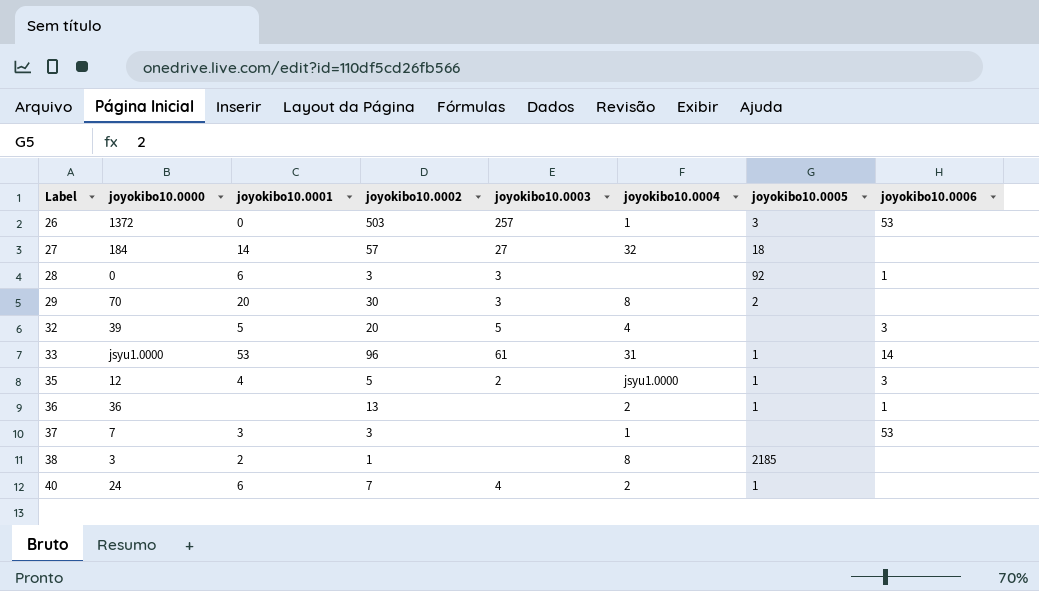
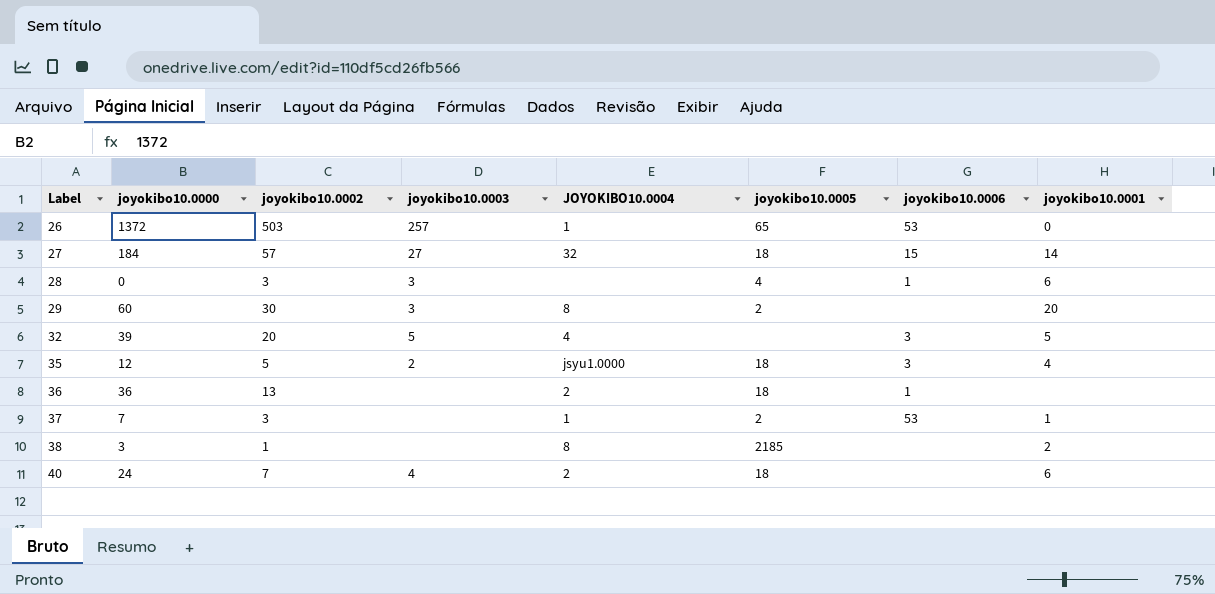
column name: joyokibo10.0004 -> JOYOKIBO10.0004
column joyokibo10.0001 | position: 3 -> 8
row 33: jsyu1.0000 | 53 | 96 | 61 | 31 | 1 | 14 -> none
26 | joyokibo10.0005: 3 -> 65
27 | joyokibo10.0006: none -> 15
28 | joyokibo10.0005: 92 -> 4
29 | joyokibo10.0000: 70 -> 60
35 | joyokibo10.0005: 1 -> 18
36 | joyokibo10.0005: 1 -> 18
37 | joyokibo10.0005: none -> 2
37 | joyokibo10.0001: 3 -> 1
40 | joyokibo10.0005: 1 -> 18

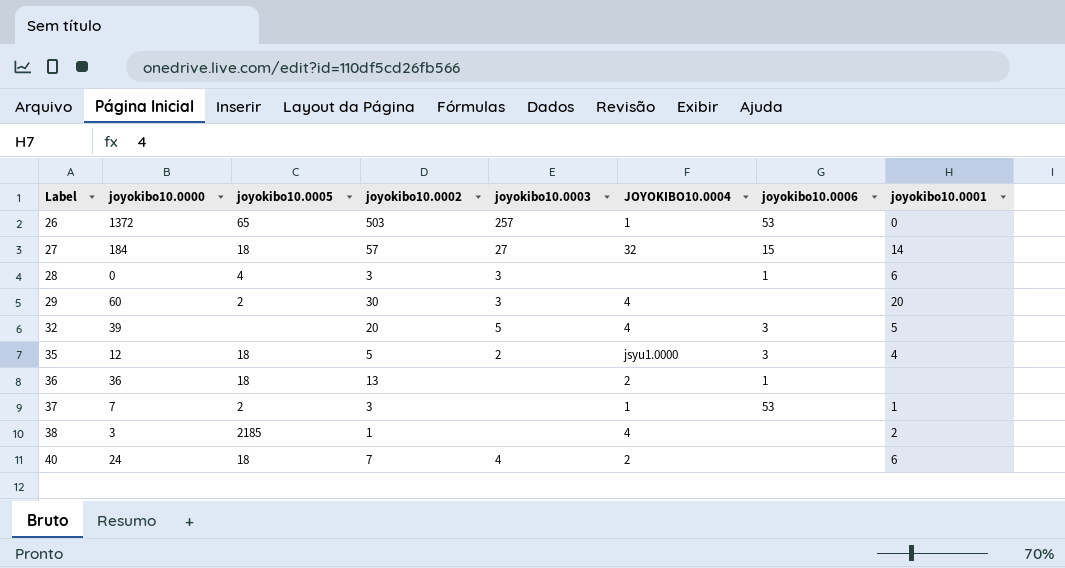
column joyokibo10.0005 | position: 6 -> 3
29 | JOYOKIBO10.0004: 8 -> 4
38 | JOYOKIBO10.0004: 8 -> 4

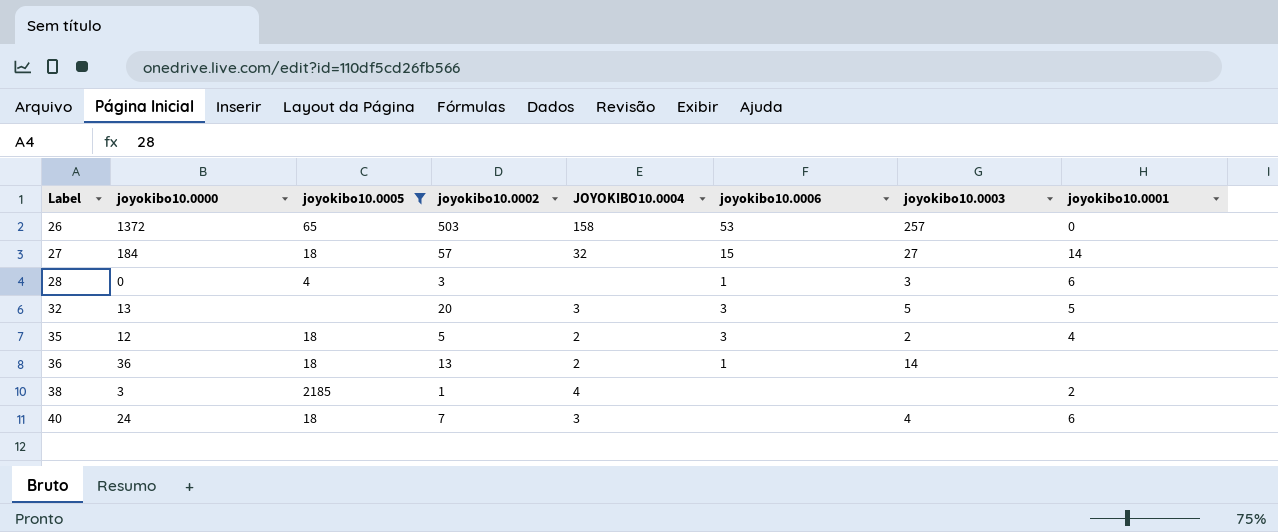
filter: none -> joyokibo10.0005 != 2
column joyokibo10.0003 | position: 5 -> 7
26 | JOYOKIBO10.0004: 1 -> 158
32 | joyokibo10.0000: 39 -> 13
32 | JOYOKIBO10.0004: 4 -> 3
35 | JOYOKIBO10.0004: jsyu1.0000 -> 2
36 | joyokibo10.0003: none -> 14
40 | JOYOKIBO10.0004: 2 -> 3

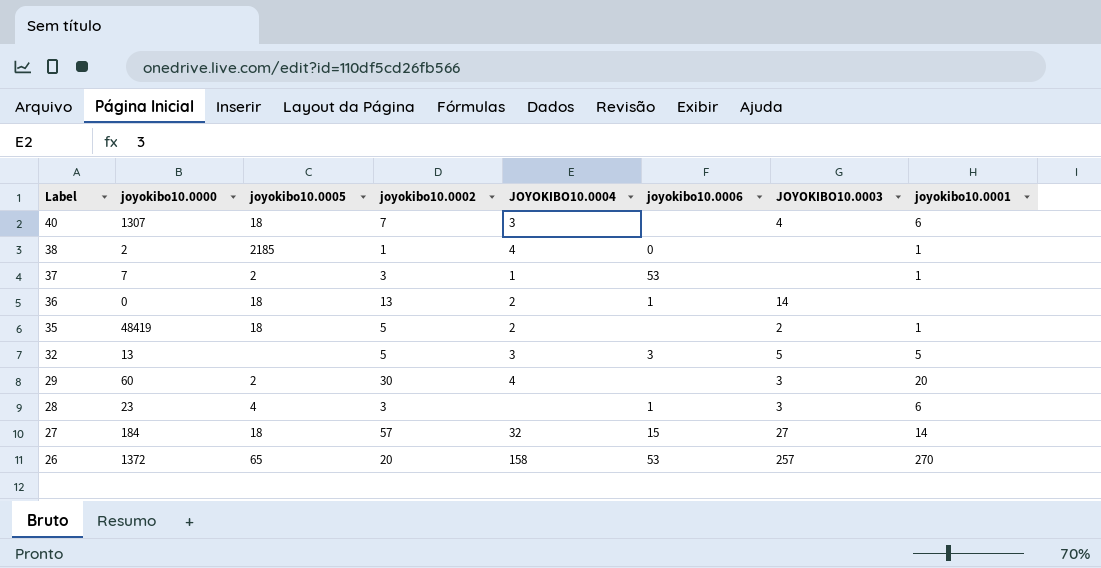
filter: joyokibo10.0005 != 2 -> none
row order: Label ascending -> Label descending
column name: joyokibo10.0003 -> JOYOKIBO10.0003
40 | joyokibo10.0000: 24 -> 1307
38 | joyokibo10.0000: 3 -> 2
38 | joyokibo10.0006: none -> 0
38 | joyokibo10.0001: 2 -> 1
36 | joyokibo10.0000: 36 -> 0
35 | joyokibo10.0000: 12 -> 48419
35 | joyokibo10.0006: 3 -> none
35 | joyokibo10.0001: 4 -> 1
32 | joyokibo10.0002: 20 -> 5
28 | joyokibo10.0000: 0 -> 23
26 | joyokibo10.0002: 503 -> 20
26 | joyokibo10.0001: 0 -> 270

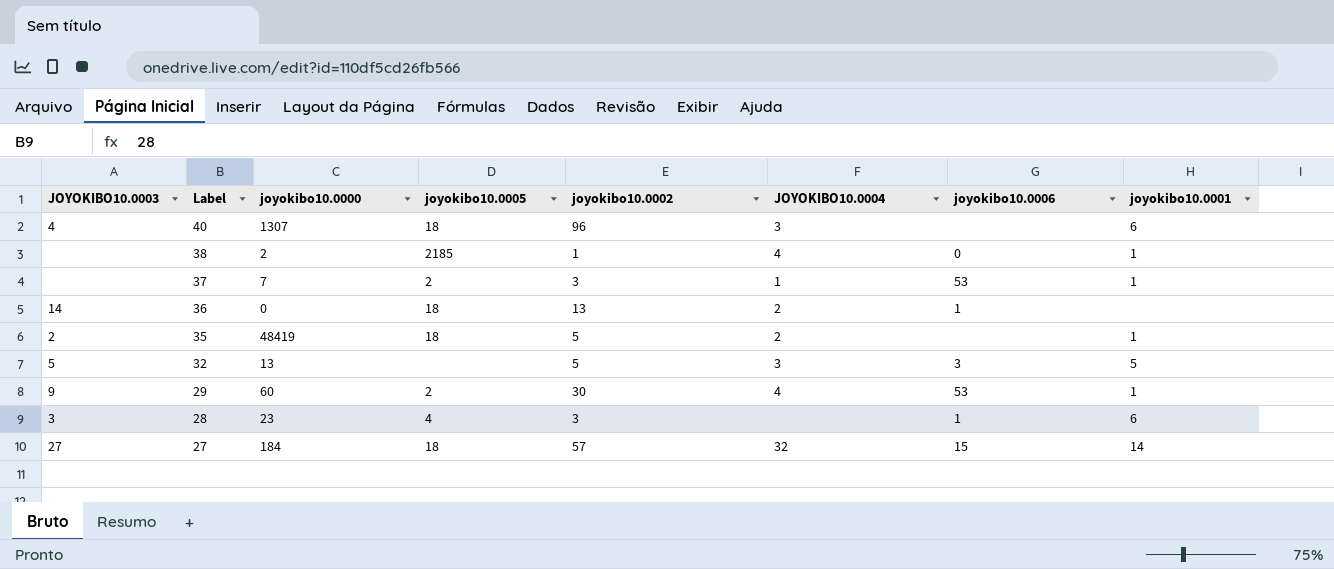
column JOYOKIBO10.0003 | position: 7 -> 1
row 26: 1372 | 65 | 20 | 158 | 53 | 257 | 270 -> none
40 | joyokibo10.0002: 7 -> 96
29 | JOYOKIBO10.0003: 3 -> 9
29 | joyokibo10.0006: none -> 53
29 | joyokibo10.0001: 20 -> 1

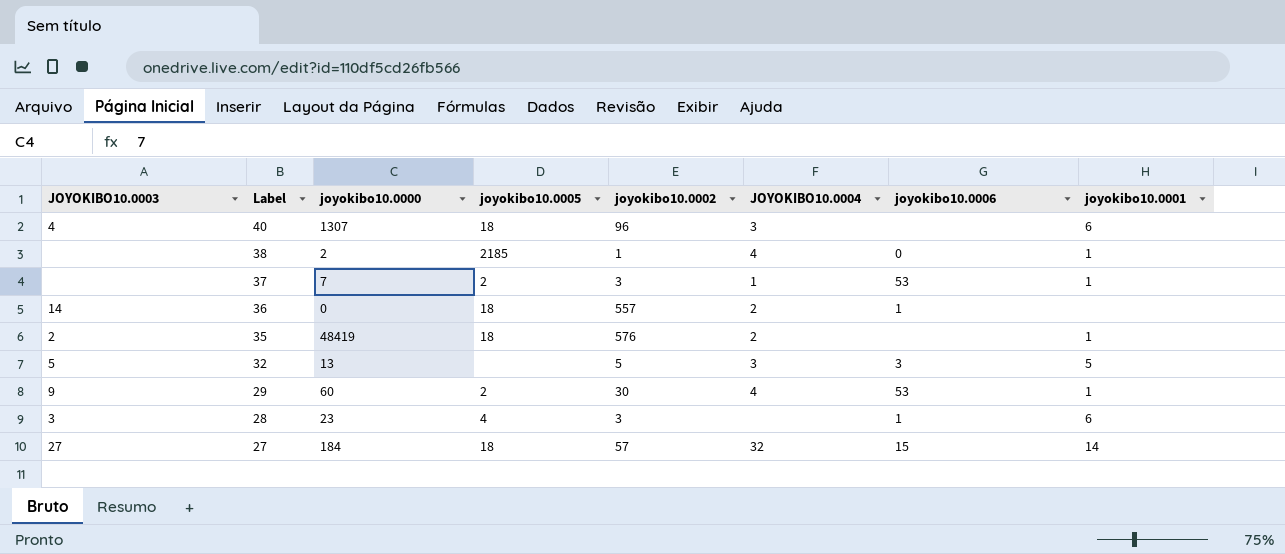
36 | joyokibo10.0002: 13 -> 557
35 | joyokibo10.0002: 5 -> 576

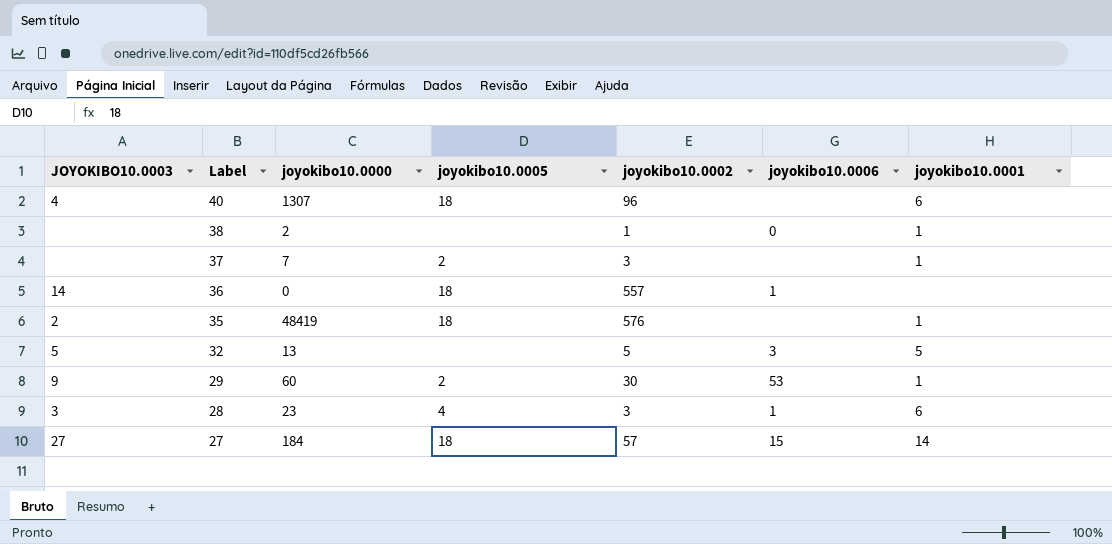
column JOYOKIBO10.0004 | position: 6 -> none
38 | joyokibo10.0005: 2185 -> none
37 | joyokibo10.0006: 53 -> none

